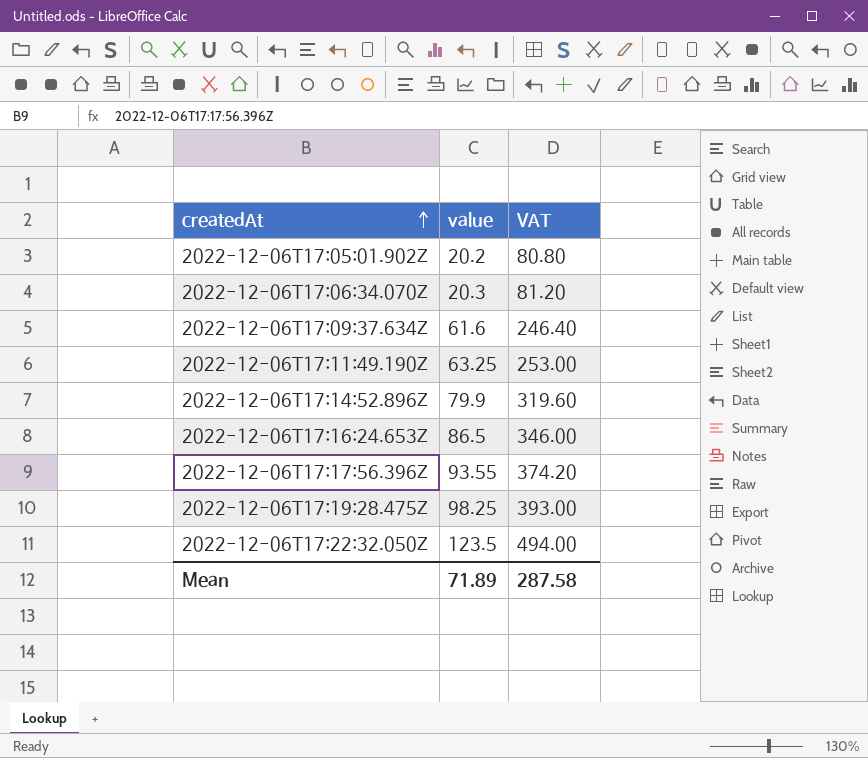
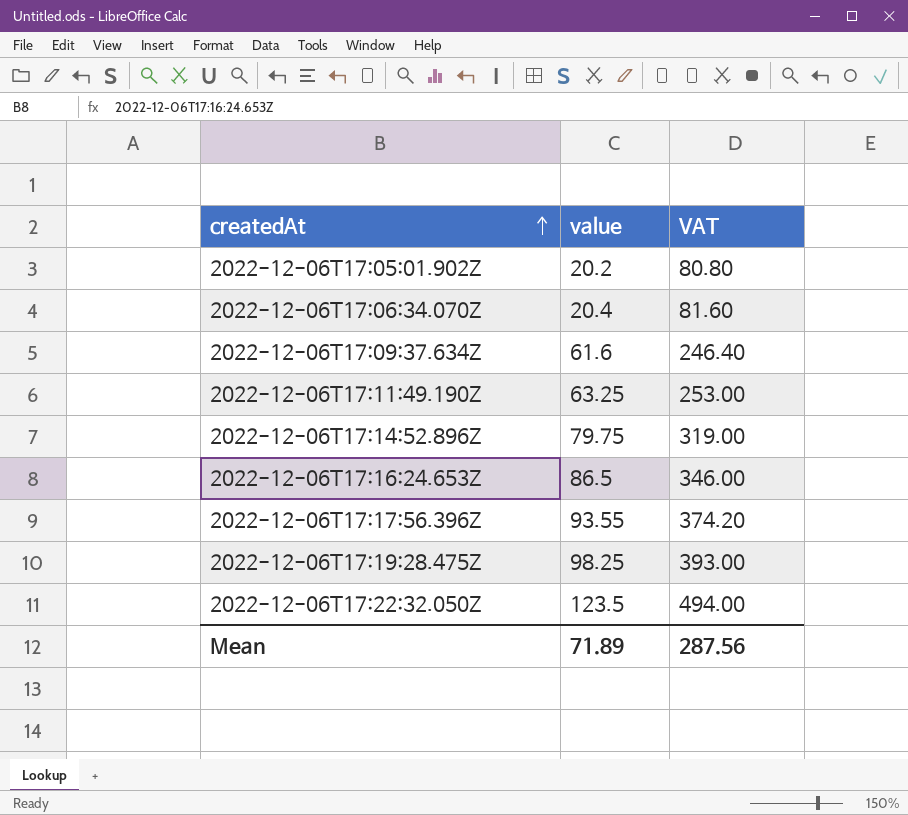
2022-12-06T17:06:34.070Z | value: 20.3 -> 20.4
2022-12-06T17:06:34.070Z | VAT: 81.20 -> 81.60
2022-12-06T17:14:52.896Z | value: 79.9 -> 79.75
2022-12-06T17:14:52.896Z | VAT: 319.60 -> 319.00
Mean | VAT: 287.58 -> 287.56

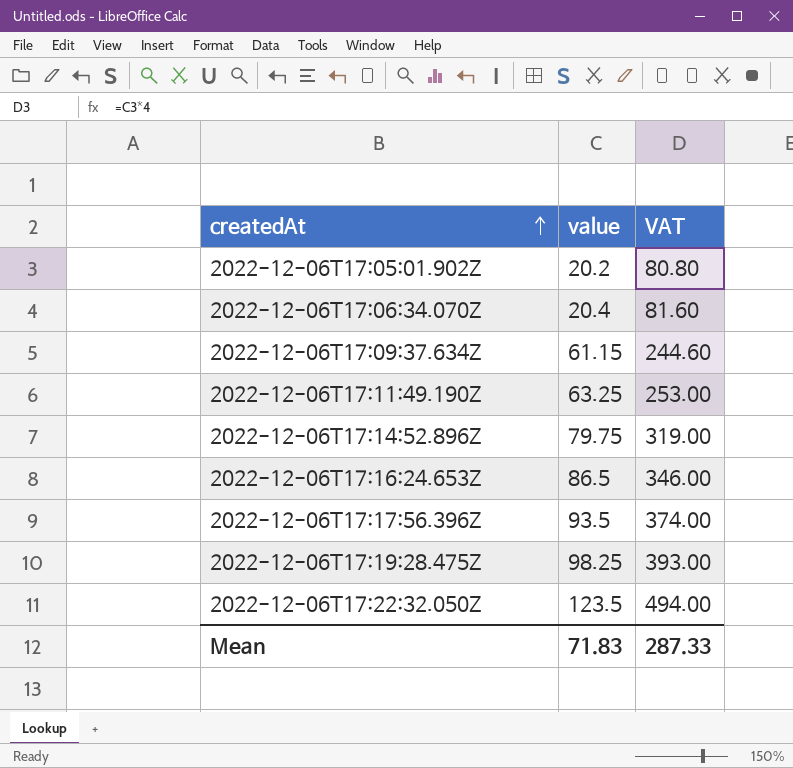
2022-12-06T17:09:37.634Z | value: 61.6 -> 61.15
2022-12-06T17:09:37.634Z | VAT: 246.40 -> 244.60
2022-12-06T17:17:56.396Z | value: 93.55 -> 93.5
2022-12-06T17:17:56.396Z | VAT: 374.20 -> 374.00
Mean | value: 71.89 -> 71.83
Mean | VAT: 287.56 -> 287.33

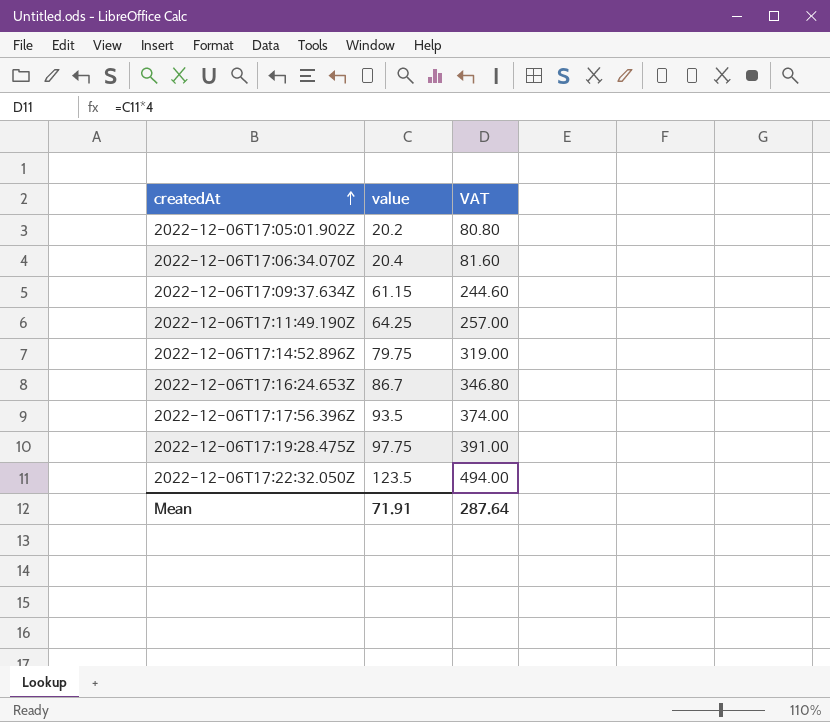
2022-12-06T17:11:49.190Z | value: 63.25 -> 64.25
2022-12-06T17:11:49.190Z | VAT: 253.00 -> 257.00
2022-12-06T17:16:24.653Z | value: 86.5 -> 86.7
2022-12-06T17:16:24.653Z | VAT: 346.00 -> 346.80
2022-12-06T17:19:28.475Z | value: 98.25 -> 97.75
2022-12-06T17:19:28.475Z | VAT: 393.00 -> 391.00
Mean | value: 71.83 -> 71.91
Mean | VAT: 287.33 -> 287.64

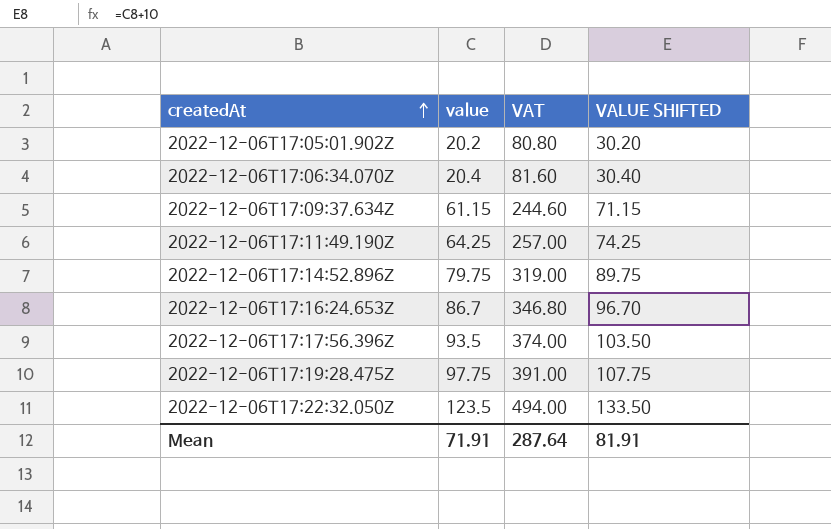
column VALUE SHIFTED | formula: none -> [value] + 10

